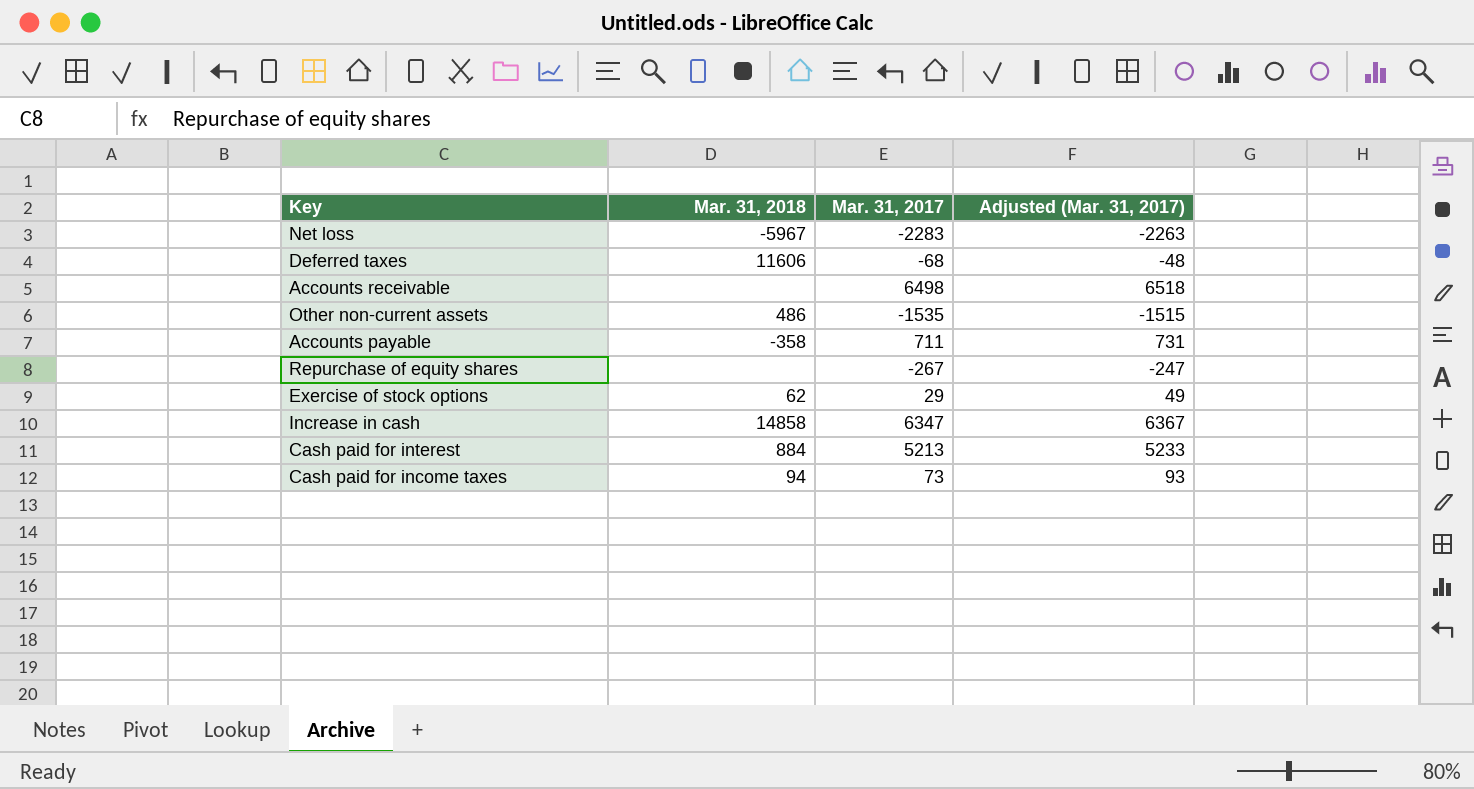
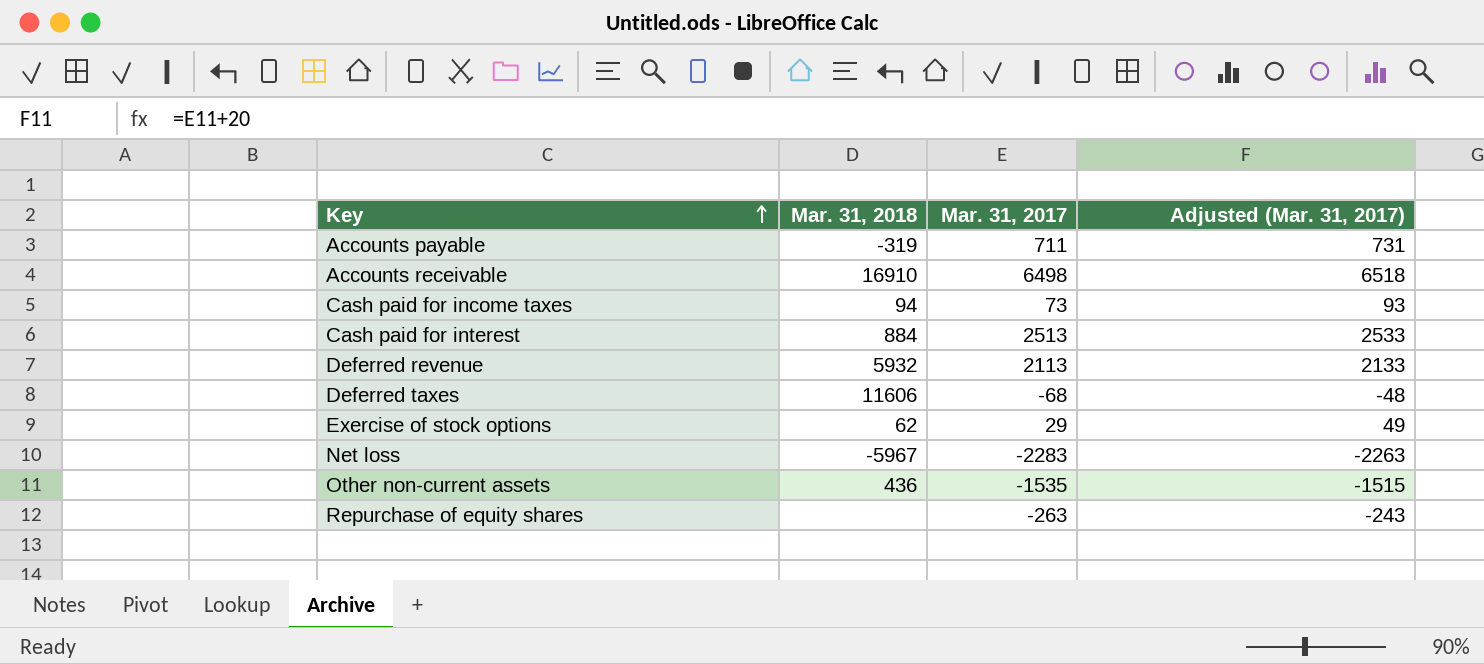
row order: none -> Key ascending
row Increase in cash: 14858 | 6347 | 6367 -> none
Accounts payable | Mar. 31, 2018: -358 -> -319
Accounts receivable | Mar. 31, 2018: none -> 16910
Cash paid for interest | Mar. 31, 2017: 5213 -> 2513
Cash paid for interest | Adjusted (Mar. 31, 2017): 5233 -> 2533
row Deferred revenue: none -> 5932 | 2113 | 2133
Other non-current assets | Mar. 31, 2018: 486 -> 436
Repurchase of equity shares | Mar. 31, 2017: -267 -> -263
Repurchase of equity shares | Adjusted (Mar. 31, 2017): -247 -> -243

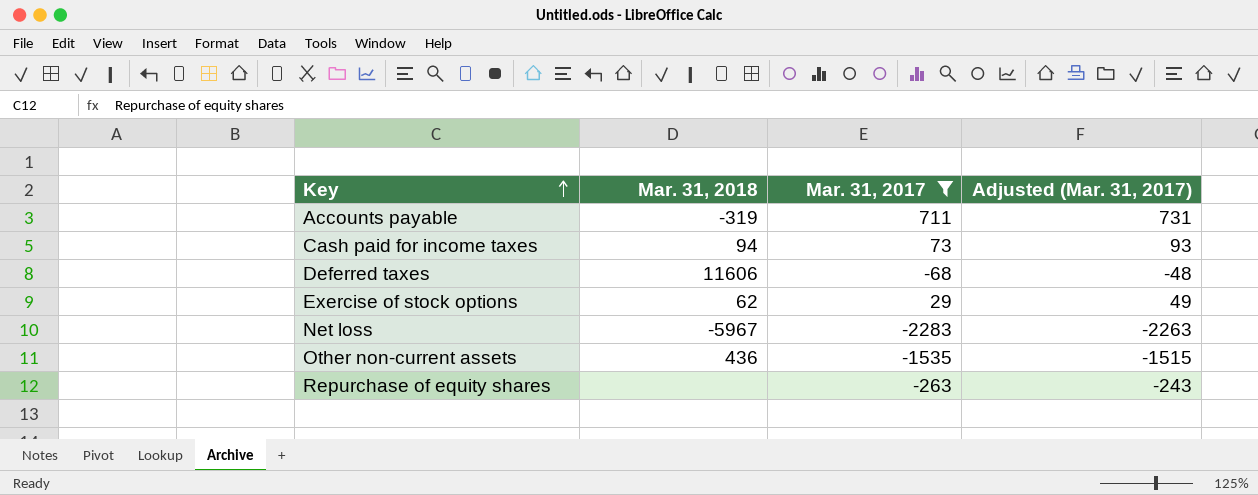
filter: none -> Mar. 31, 2017 <= 711

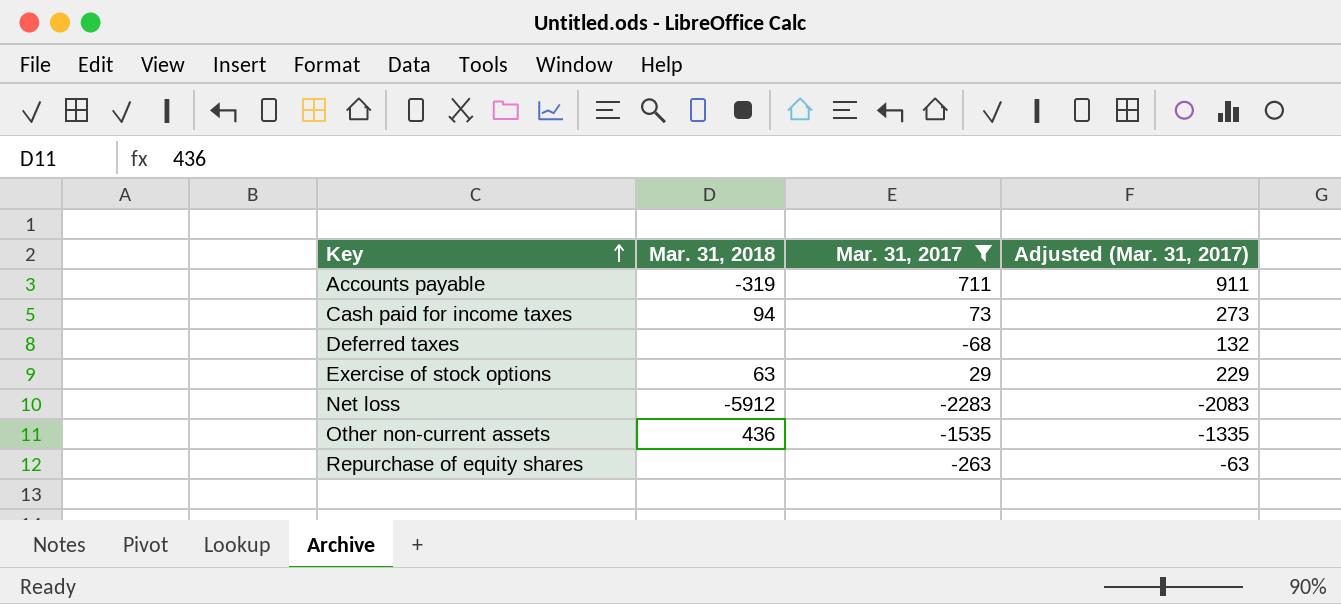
column Adjusted (Mar. 31, 2017) | formula: [Mar. 31, 2017] + 20 -> [Mar. 31, 2017] + 200
Deferred taxes | Mar. 31, 2018: 11606 -> none
Exercise of stock options | Mar. 31, 2018: 62 -> 63
Net loss | Mar. 31, 2018: -5967 -> -5912

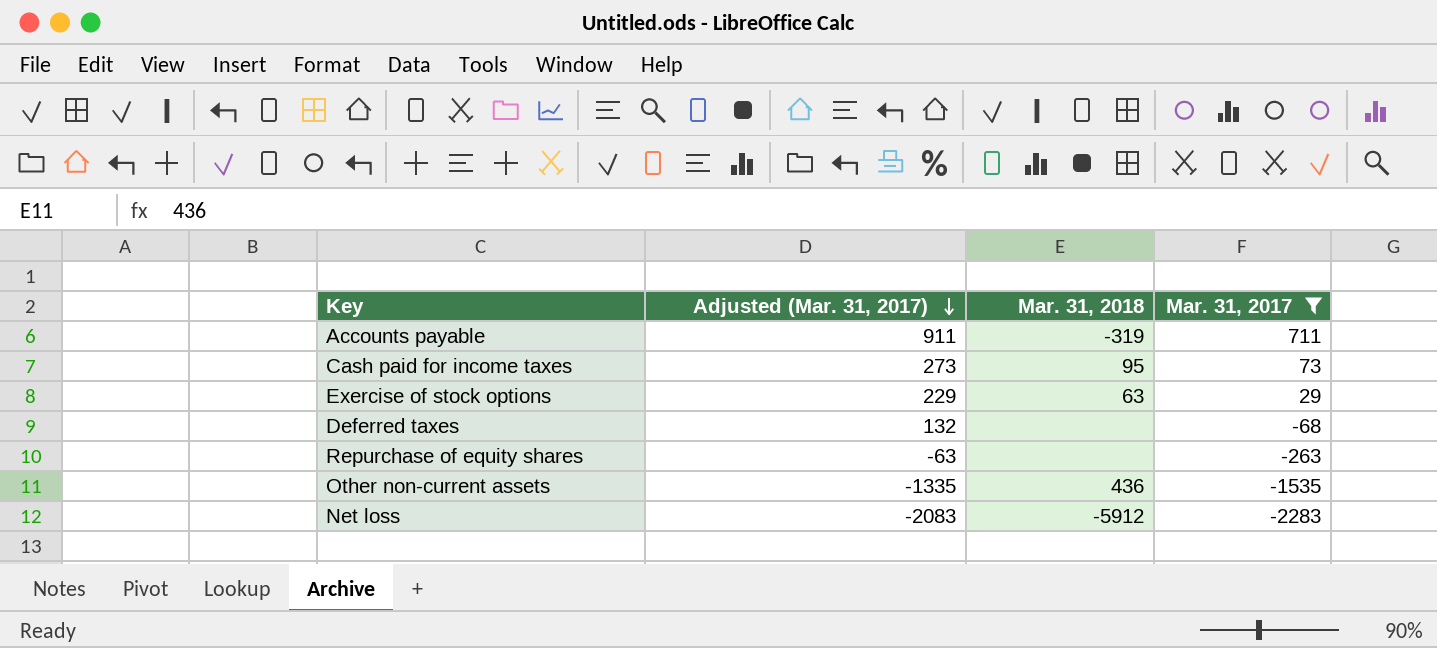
row order: Key ascending -> Adjusted (Mar. 31, 2017) descending
column Adjusted (Mar. 31, 2017) | position: 4 -> 2
Cash paid for income taxes | Mar. 31, 2018: 94 -> 95

